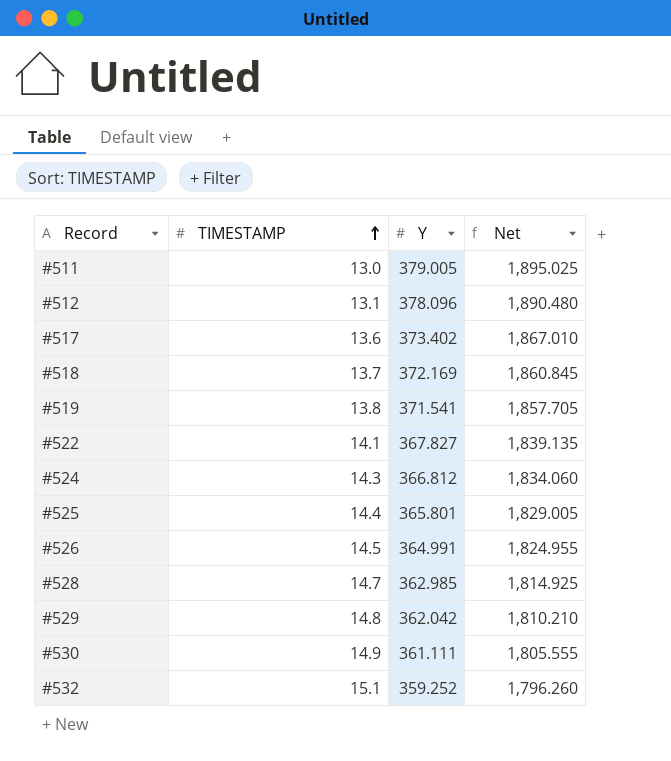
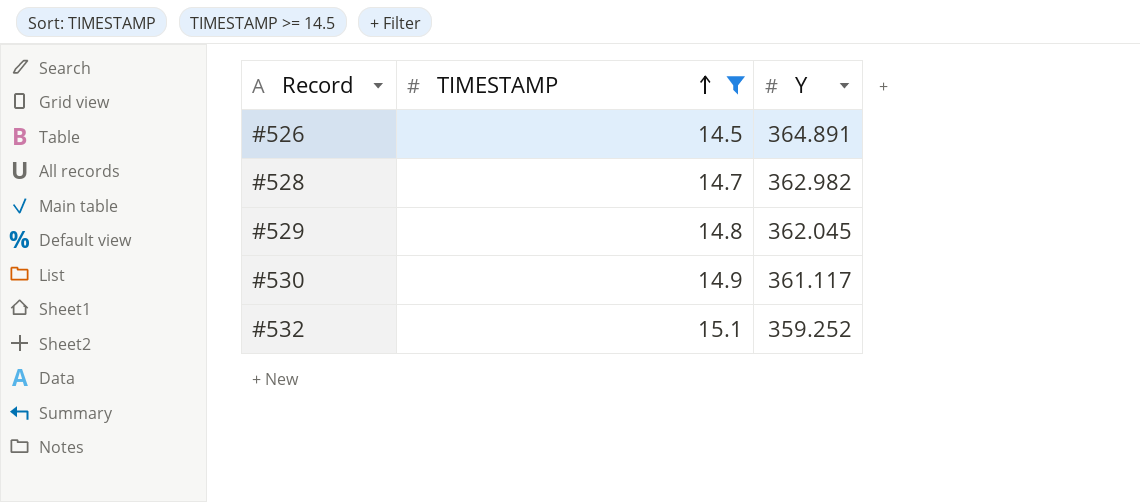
filter: none -> TIMESTAMP >= 14.5
column Net | formula: [Y] * 5 -> none
#526 | Y: 364.991 -> 364.891
#528 | Y: 362.985 -> 362.982
#529 | Y: 362.042 -> 362.045
#530 | Y: 361.111 -> 361.117

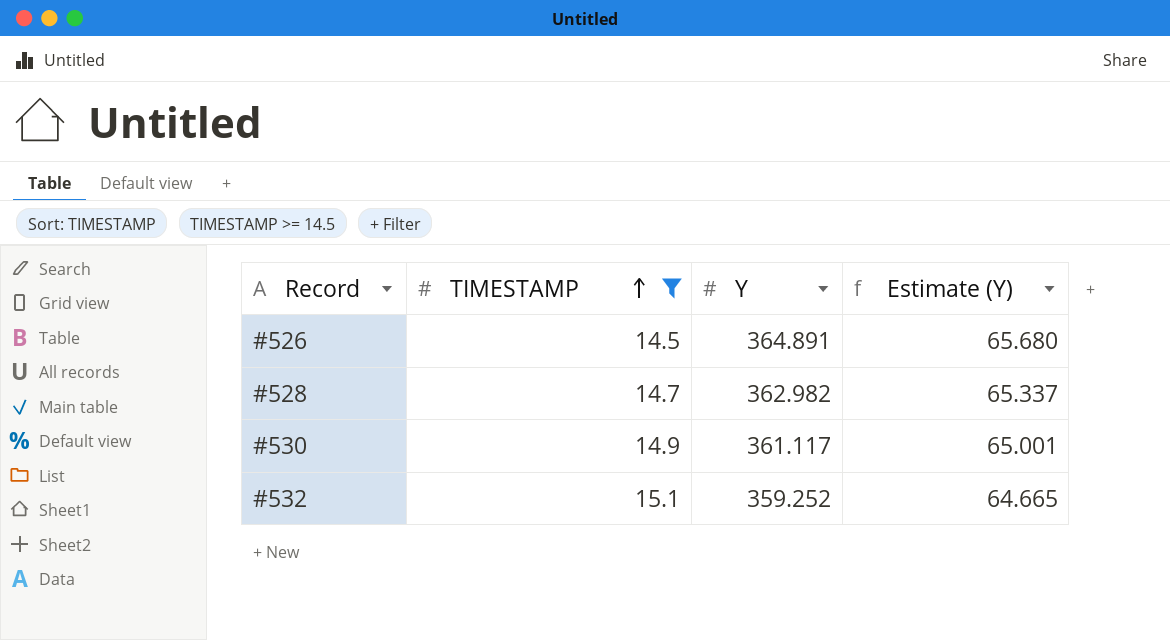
column Estimate (Y) | formula: none -> [Y] * 0.18
row #529: 14.8 | 362.045 -> none

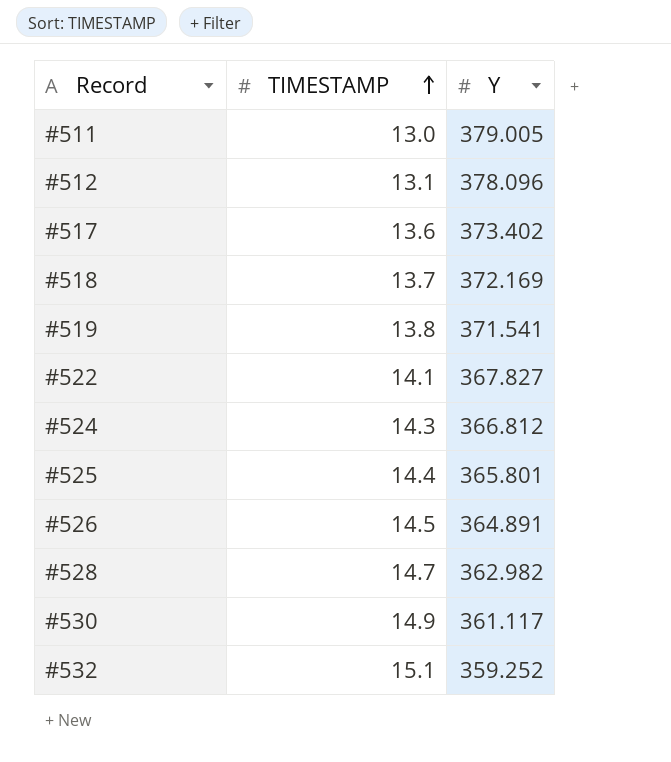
filter: TIMESTAMP >= 14.5 -> none
column Estimate (Y) | formula: [Y] * 0.18 -> none

